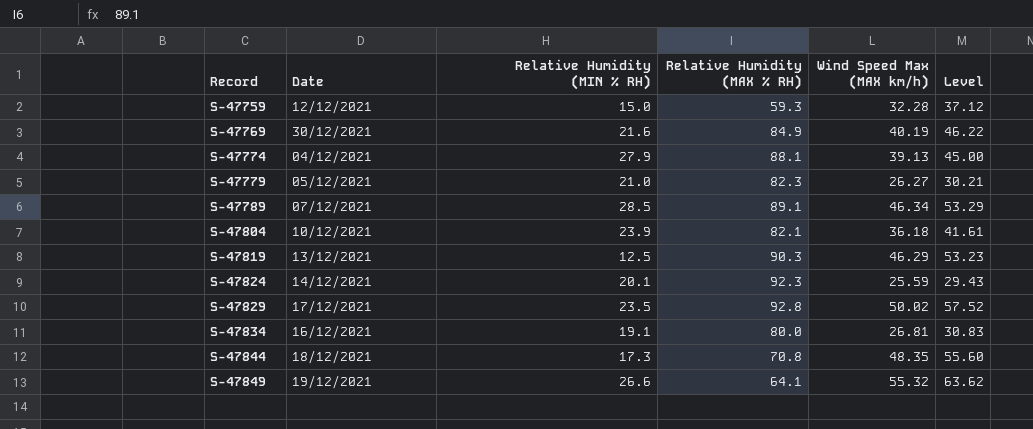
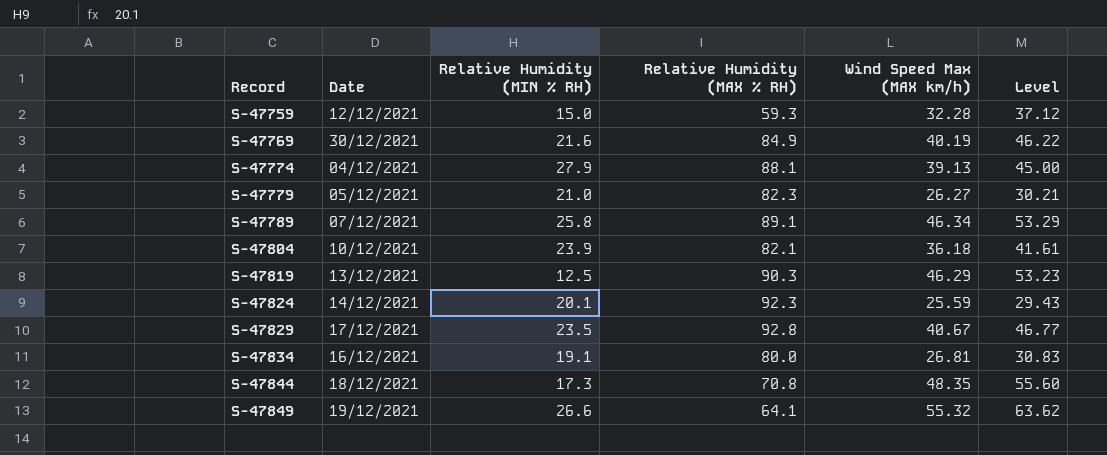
S-47789 | Relative Humidity (MIN % RH): 28.5 -> 25.8
S-47829 | Wind Speed Max (MAX km/h): 50.02 -> 40.67
S-47829 | Level: 57.52 -> 46.77

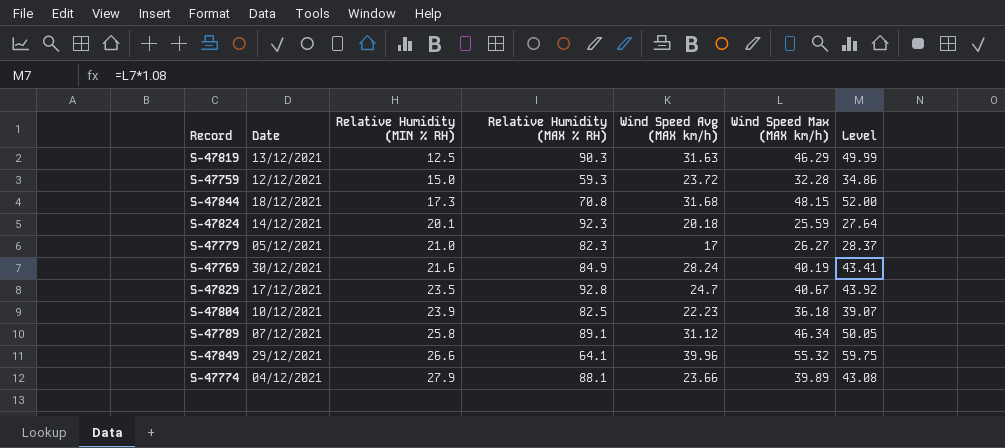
row order: Record ascending -> Relative Humidity (MIN % RH) ascending
column Wind Speed Avg (MAX km/h) | position: none -> 5
column Level | formula: [Wind Speed Max (MAX km/h)] * 1.15 -> [Wind Speed Max (MAX km/h)] * 1.08
row S-47834: 16/12/2021 | 19.1 | 80.0 | 26.81 | 30.83 -> none
S-47844 | Wind Speed Max (MAX km/h): 48.35 -> 48.15
S-47804 | Relative Humidity (MAX % RH): 82.1 -> 82.5
S-47849 | Date: 19/12/2021 -> 29/12/2021
S-47774 | Wind Speed Max (MAX km/h): 39.13 -> 39.89

